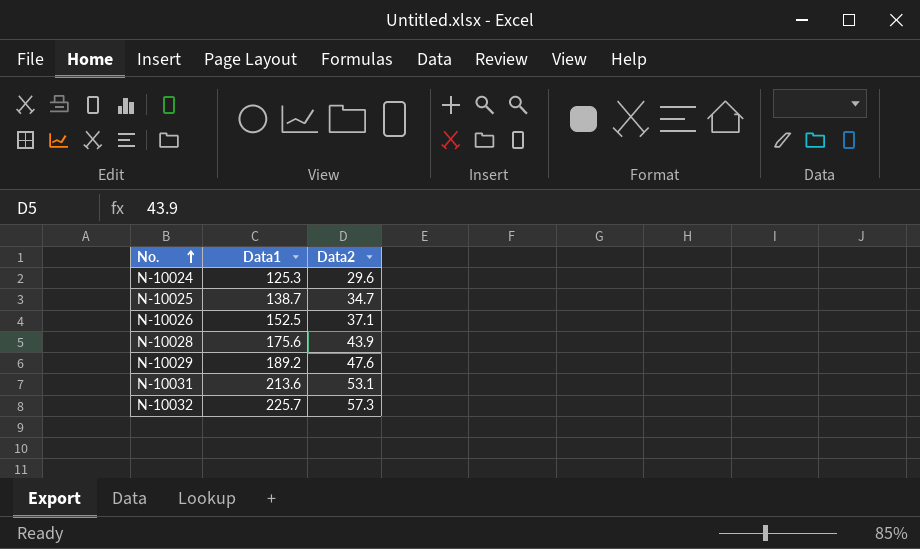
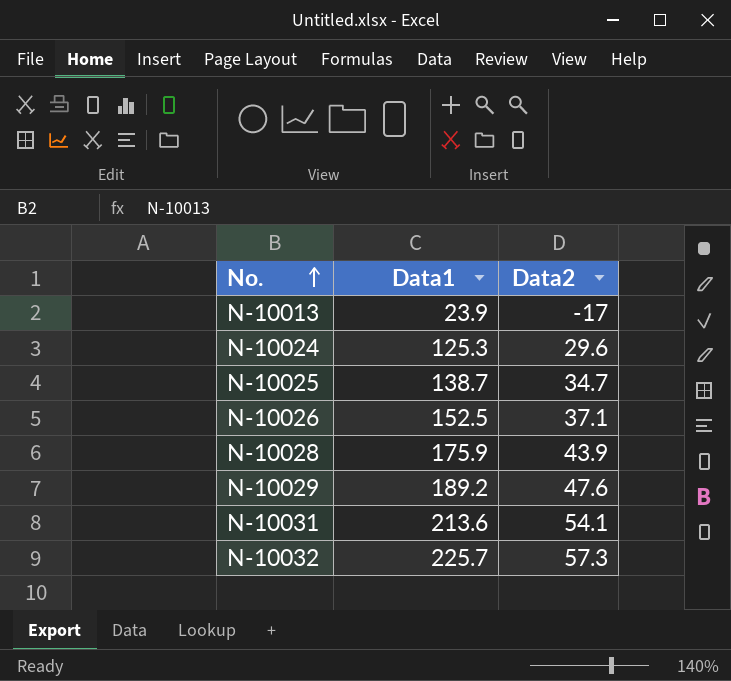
row N-10013: none -> 23.9 | -17
N-10028 | Data1: 175.6 -> 175.9
N-10031 | Data2: 53.1 -> 54.1

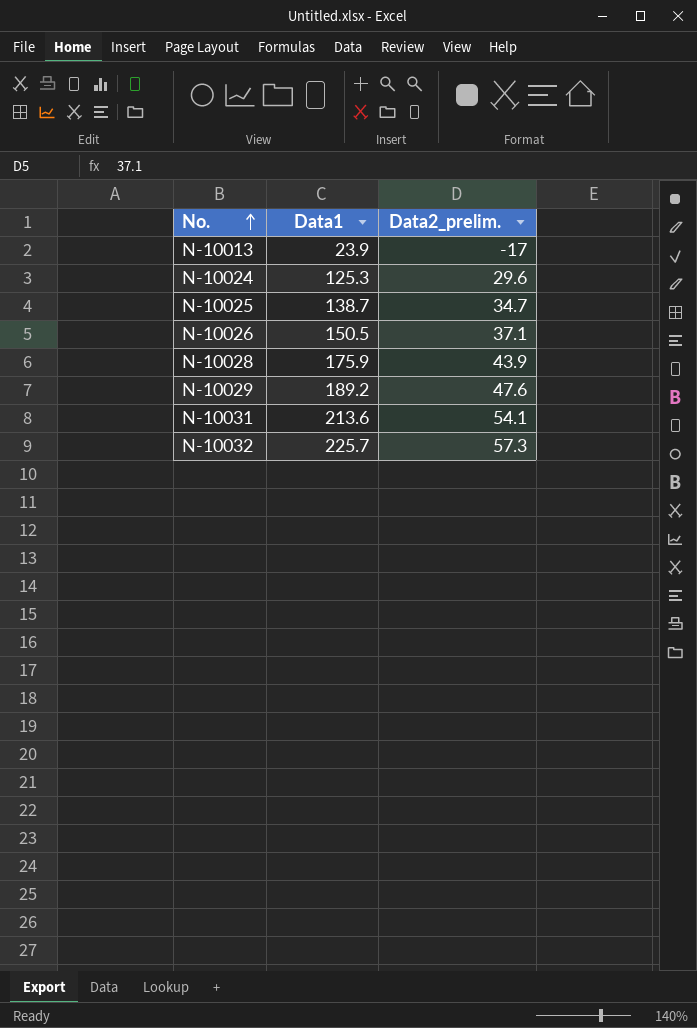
column name: Data2 -> Data2_prelim.
N-10026 | Data1: 152.5 -> 150.5

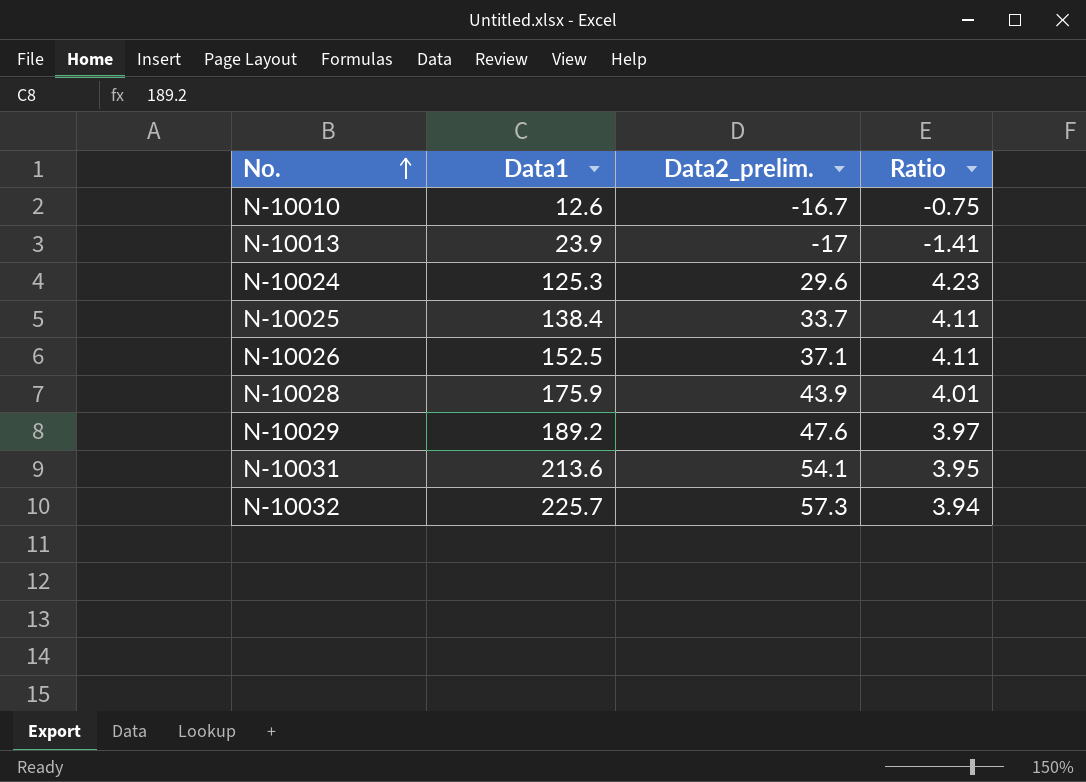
column Ratio | formula: none -> [Data1] / [Data2_prelim.]
row N-10010: none -> 12.6 | -16.7 | -0.75
N-10025 | Data1: 138.7 -> 138.4
N-10025 | Data2_prelim.: 34.7 -> 33.7
N-10026 | Data1: 150.5 -> 152.5

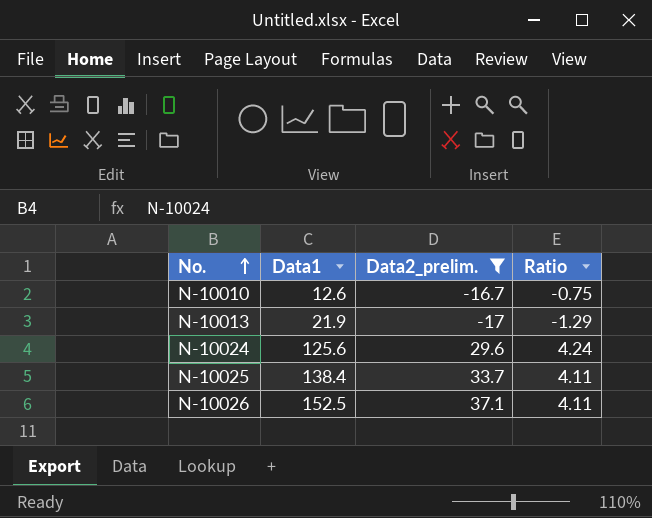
filter: none -> Data2_prelim. <= 37.1
N-10013 | Data1: 23.9 -> 21.9
N-10013 | Ratio: -1.41 -> -1.29
N-10024 | Data1: 125.3 -> 125.6
N-10024 | Ratio: 4.23 -> 4.24

